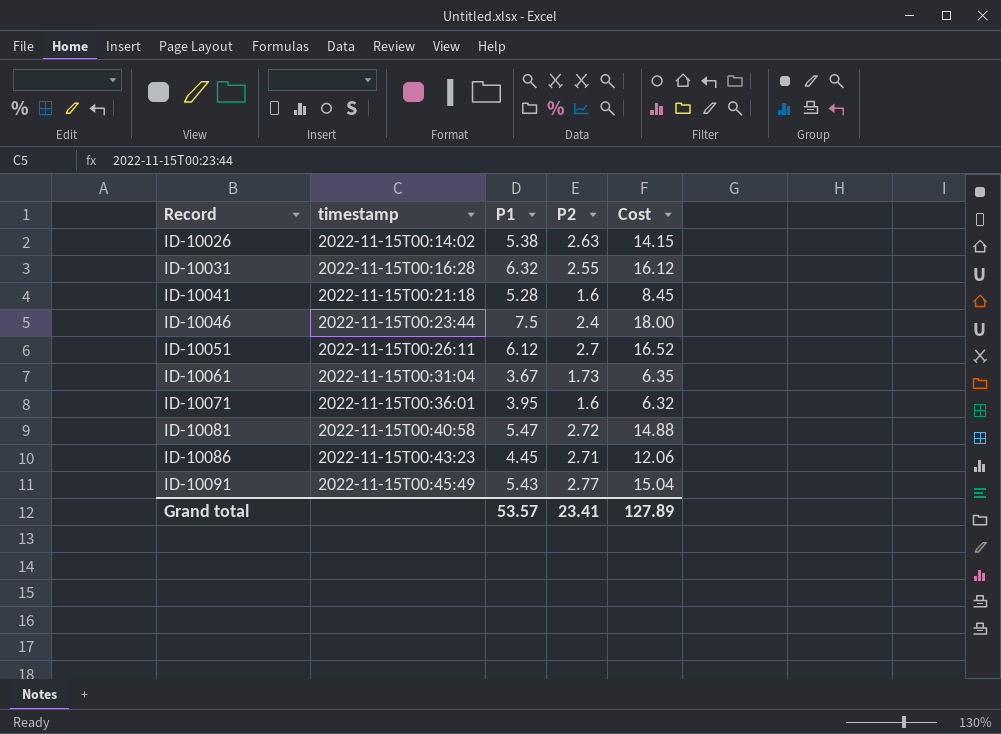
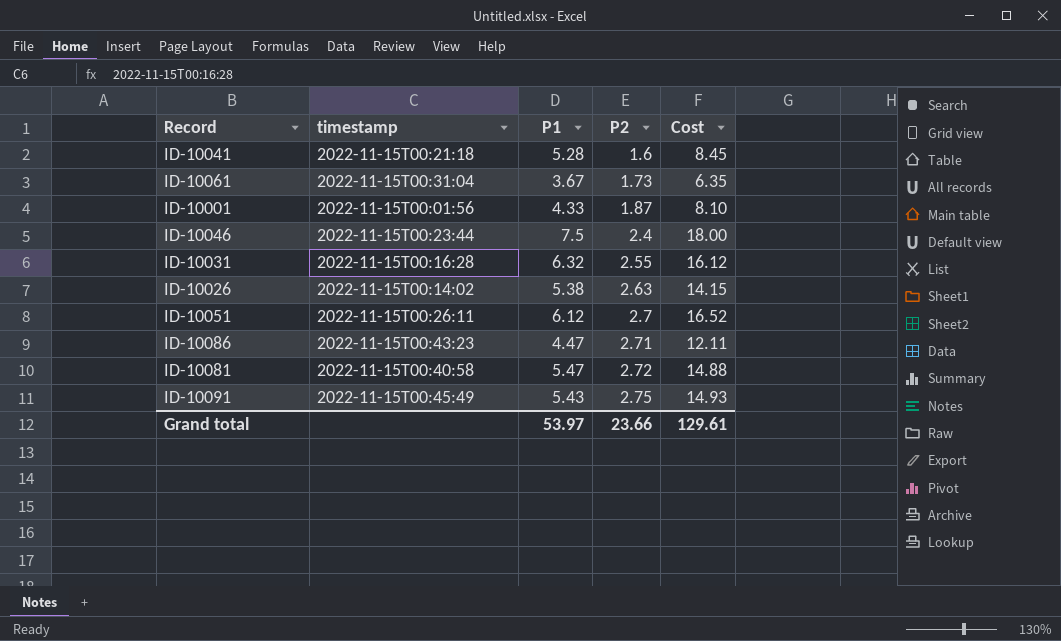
row order: Record ascending -> P2 ascending
row ID-10071: 2022-11-15T00:36:01 | 3.95 | 1.6 | 6.32 -> none
row ID-10001: none -> 2022-11-15T00:01:56 | 4.33 | 1.87 | 8.10
ID-10086 | P1: 4.45 -> 4.47
ID-10086 | Cost: 12.06 -> 12.11
ID-10091 | P2: 2.77 -> 2.75
ID-10091 | Cost: 15.04 -> 14.93
Grand total | P1: 53.57 -> 53.97
Grand total | P2: 23.41 -> 23.66
Grand total | Cost: 127.89 -> 129.61

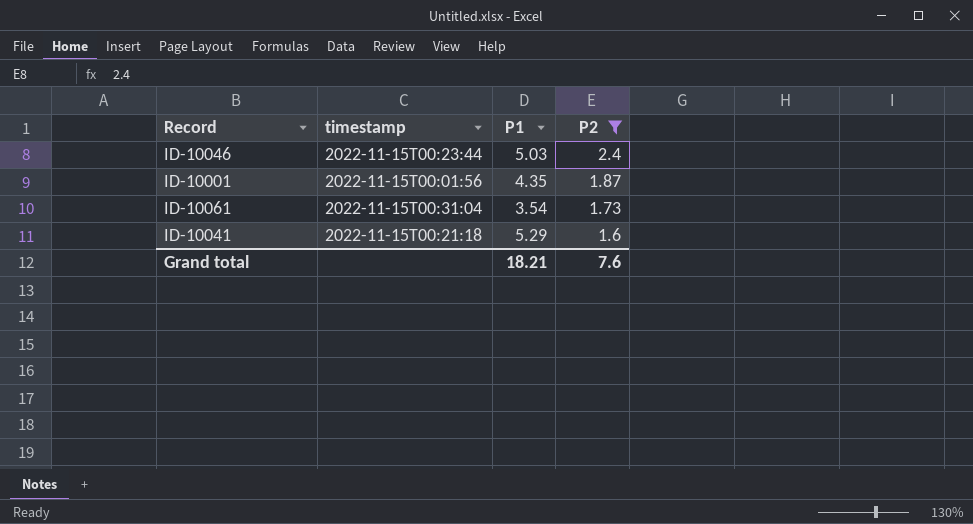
filter: none -> P2 <= 2.4
row order: P2 ascending -> P2 descending
column Cost | formula: [P1] * [P2] -> none
ID-10046 | P1: 7.5 -> 5.03
ID-10001 | P1: 4.33 -> 4.35
ID-10061 | P1: 3.67 -> 3.54
ID-10041 | P1: 5.28 -> 5.29
Grand total | P1: 53.97 -> 18.21
Grand total | P2: 23.66 -> 7.6

